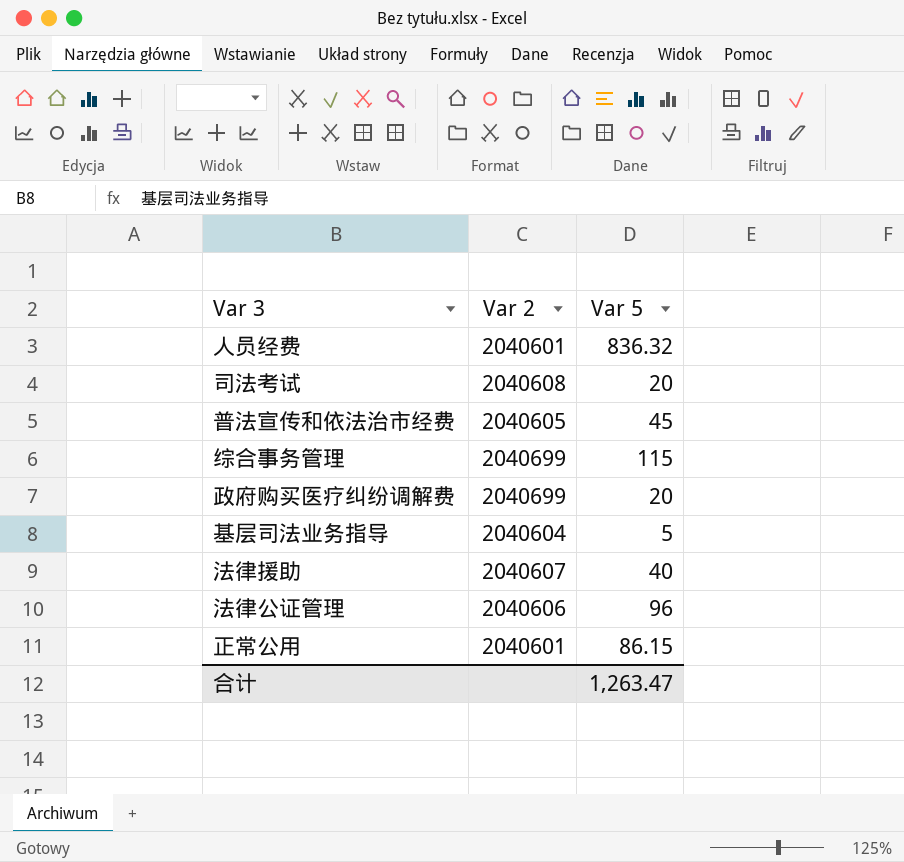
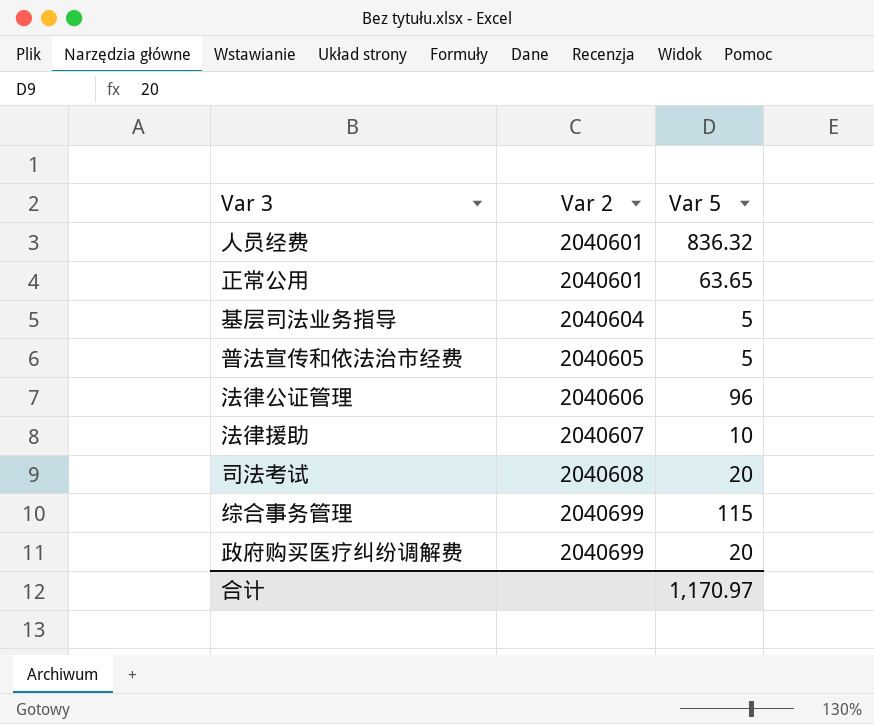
row order: none -> Var 2 ascending
正常公用 | Var 5: 86.15 -> 63.65
普法宣传和依法治市经费 | Var 5: 45 -> 5
法律援助 | Var 5: 40 -> 10
合计 | Var 5: 1,263.47 -> 1,170.97

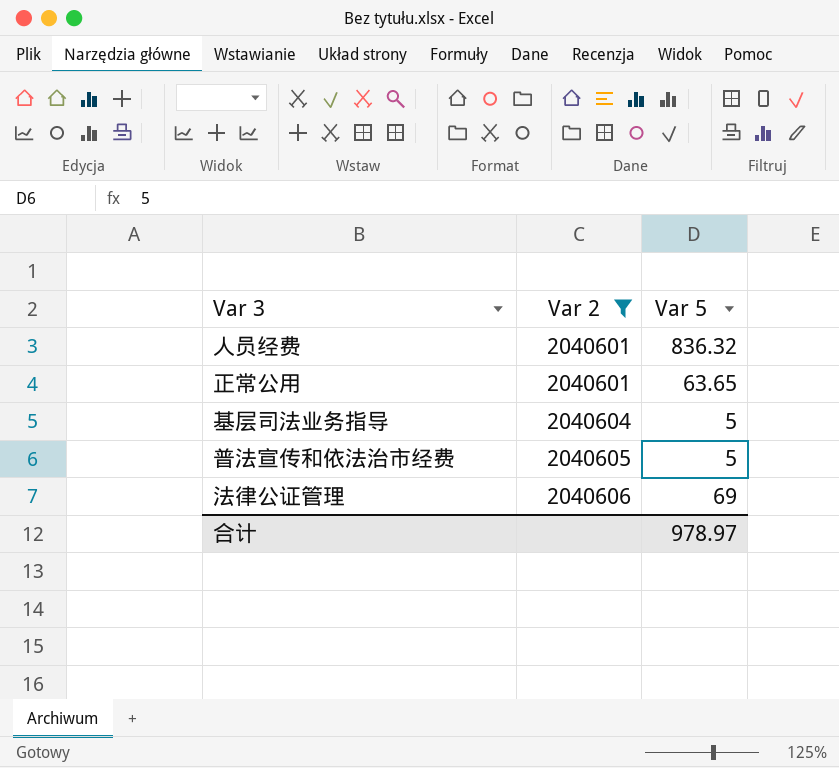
filter: none -> Var 2 <= 2040606
法律公证管理 | Var 5: 96 -> 69
合计 | Var 5: 1,170.97 -> 978.97

